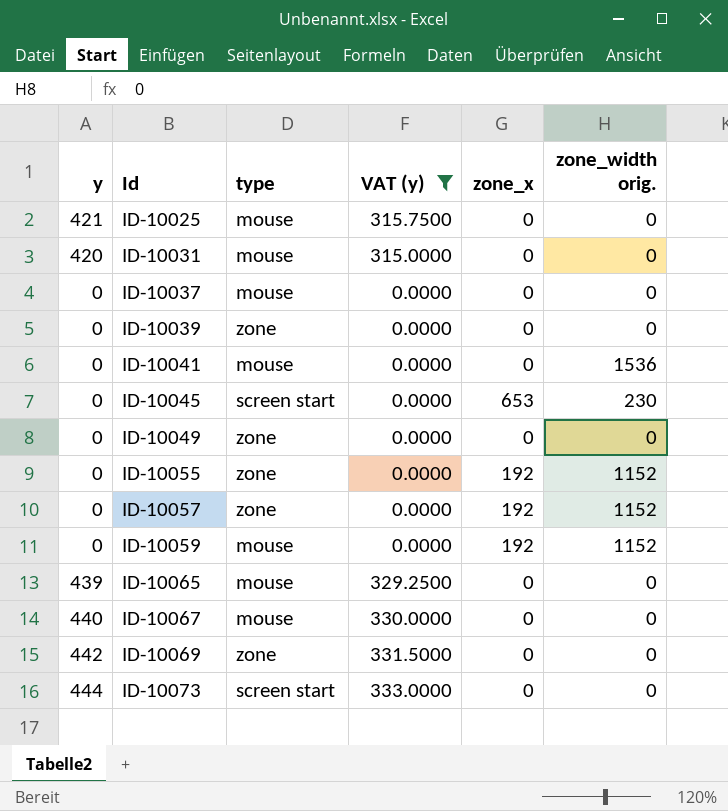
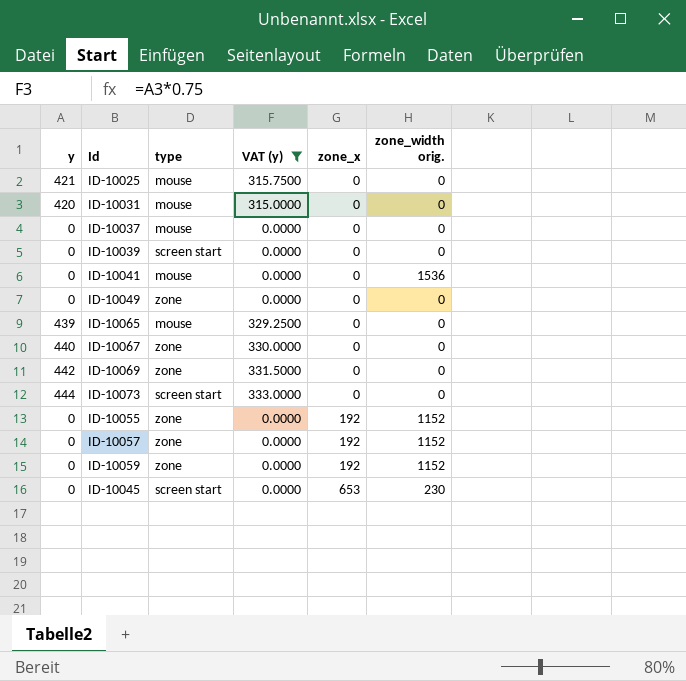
row order: Id ascending -> zone_x ascending
ID-10039 | type: zone -> screen start
ID-10067 | type: mouse -> zone
ID-10059 | type: mouse -> zone

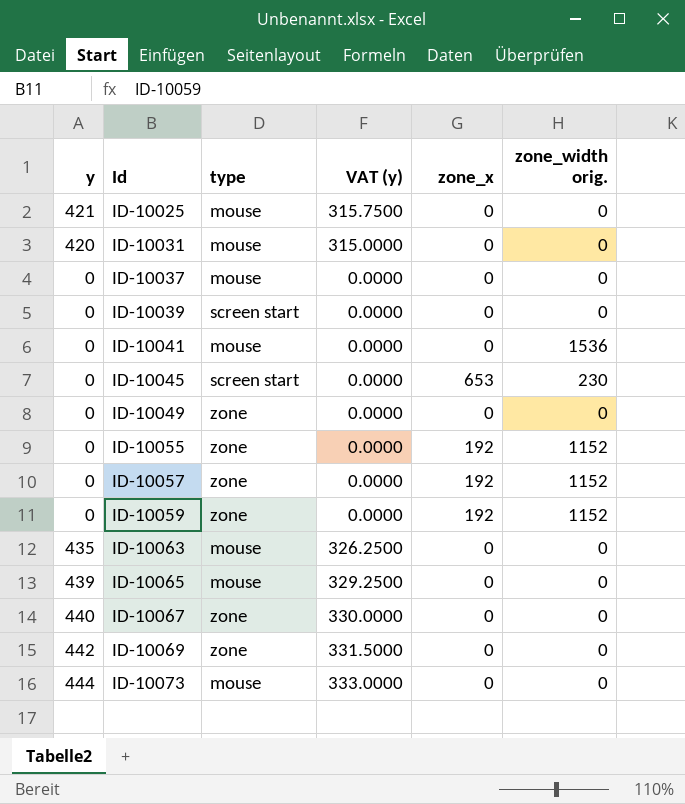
filter: VAT (y) != 326.2500 -> none
row order: zone_x ascending -> Id ascending
ID-10073 | type: screen start -> mouse

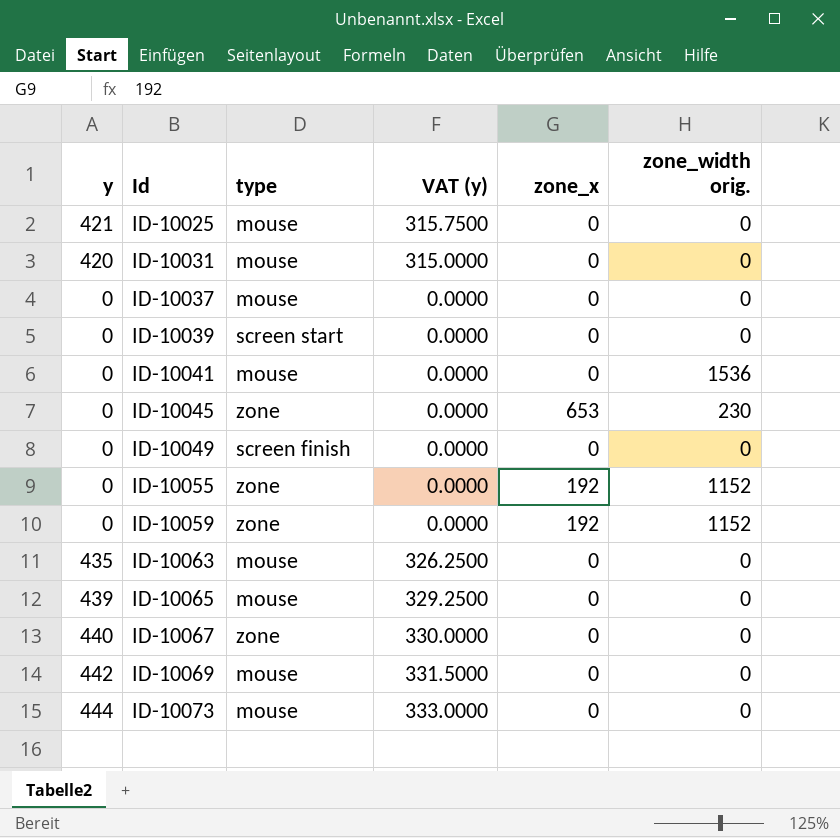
row ID-10057: 0 | zone | 0.0000 | 192 | 1152 -> none
ID-10045 | type: screen start -> zone
ID-10049 | type: zone -> screen finish
ID-10069 | type: zone -> mouse

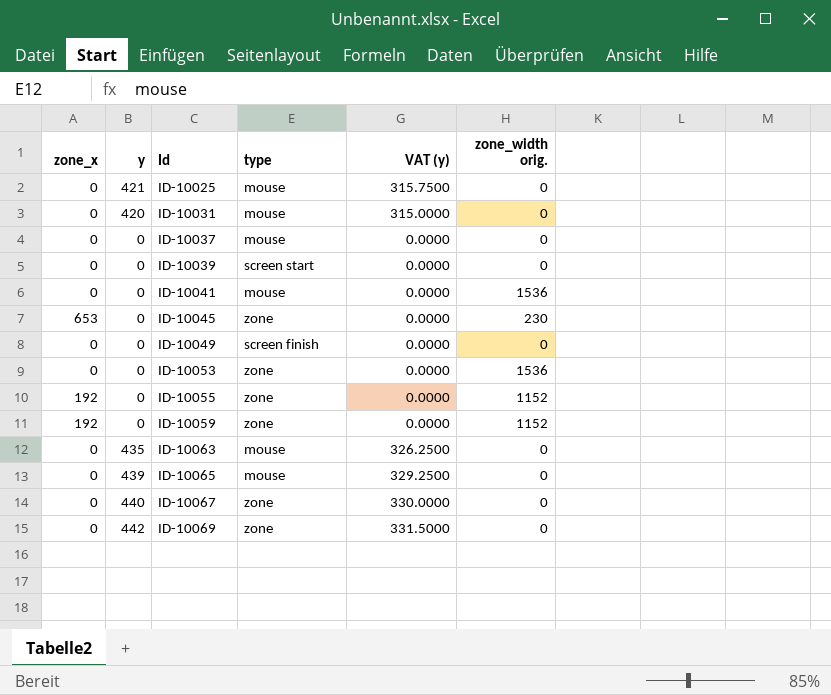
column zone_x | position: 5 -> 1
row ID-10073: 444 | mouse | 333.0000 | 0 | 0 -> none
row ID-10053: none -> 0 | 0 | zone | 0.0000 | 1536
ID-10069 | type: mouse -> zone

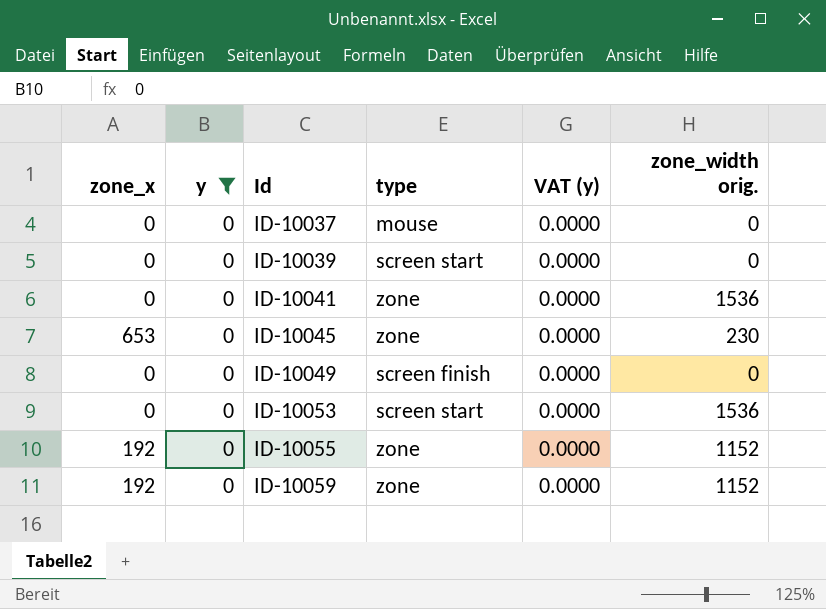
filter: none -> y = 0
ID-10041 | type: mouse -> zone
ID-10053 | type: zone -> screen start

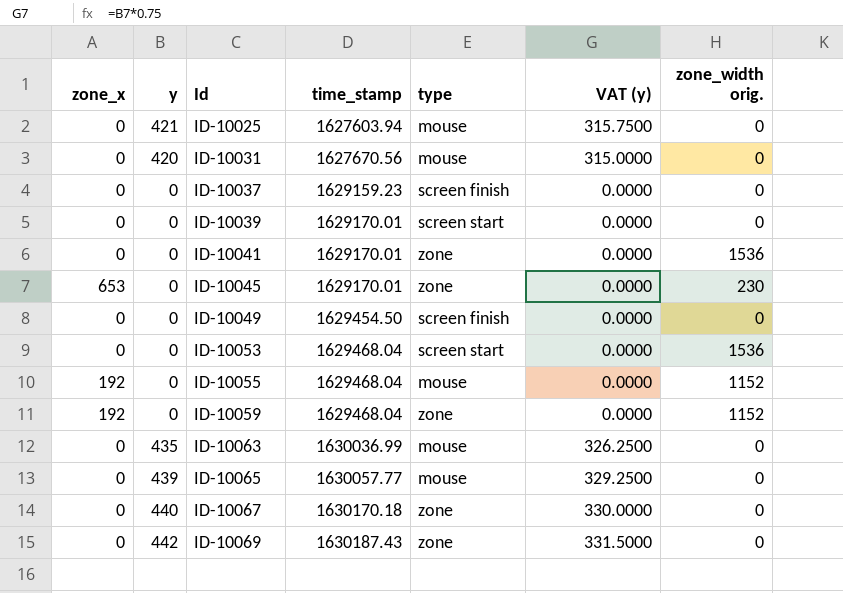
filter: y = 0 -> none
column time_stamp | position: none -> 4
ID-10037 | type: mouse -> screen finish
ID-10055 | type: zone -> mouse

